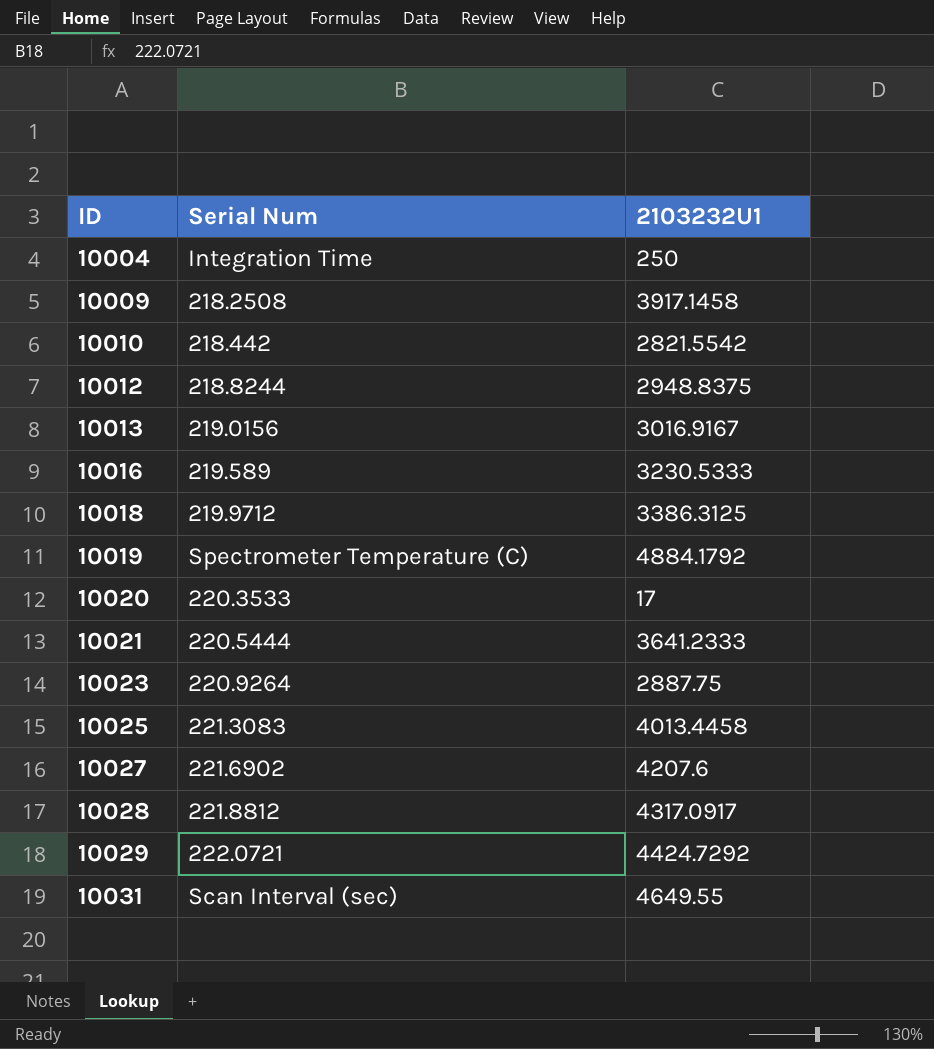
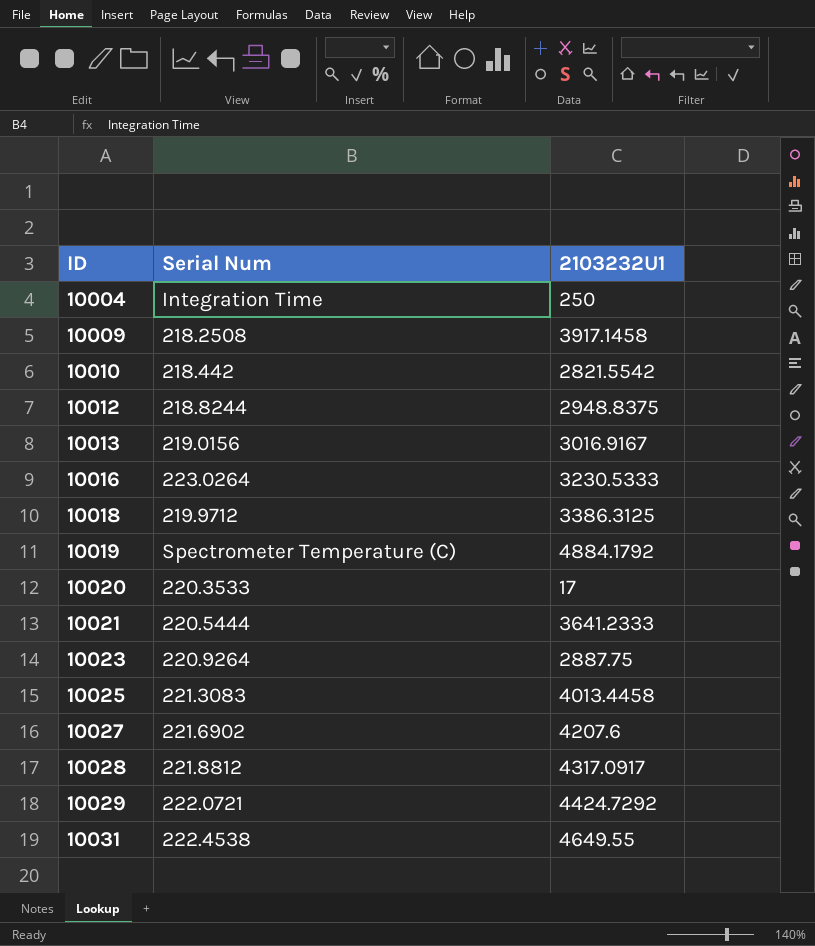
10016 | Serial Num: 219.589 -> 223.0264
10031 | Serial Num: Scan Interval (sec) -> 222.4538

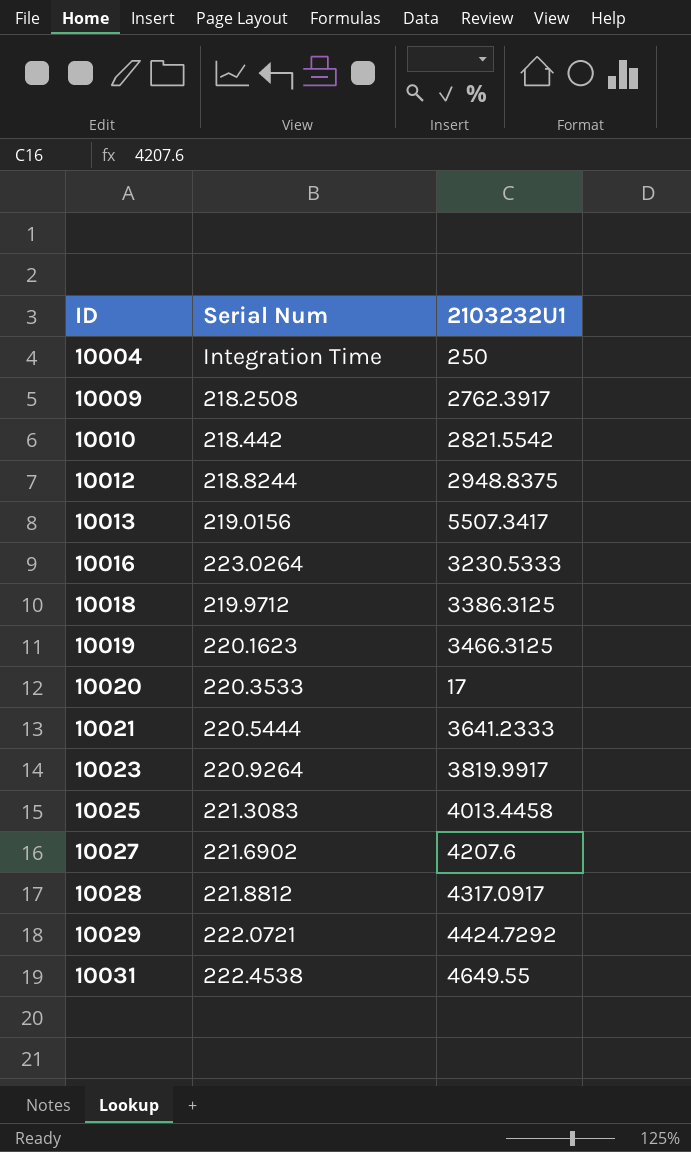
10009 | 2103232U1: 3917.1458 -> 2762.3917
10013 | 2103232U1: 3016.9167 -> 5507.3417
10019 | Serial Num: Spectrometer Temperature (C) -> 220.1623
10019 | 2103232U1: 4884.1792 -> 3466.3125
10023 | 2103232U1: 2887.75 -> 3819.9917

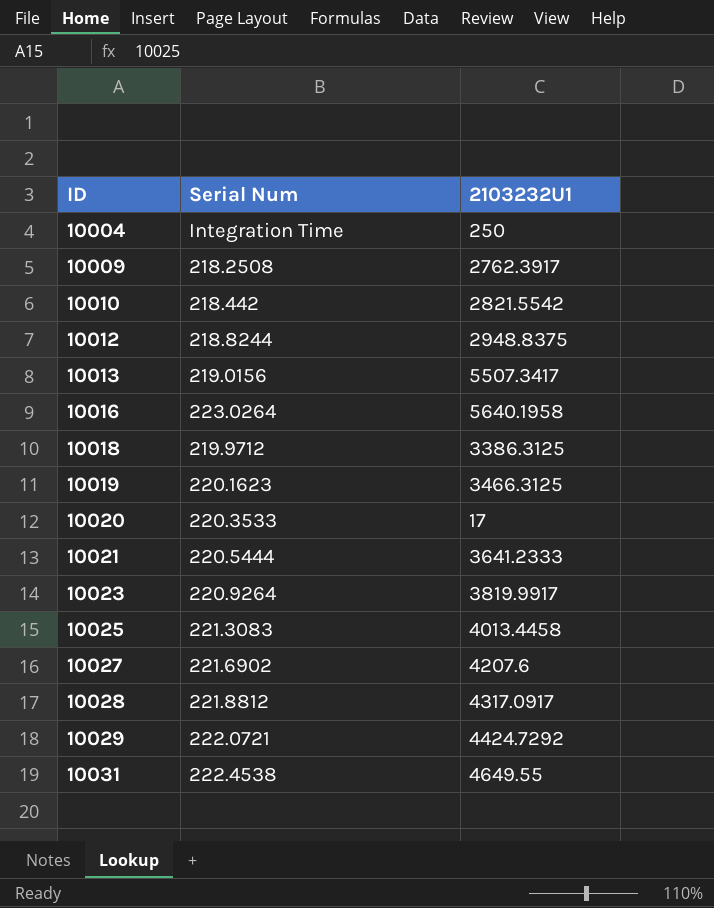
10016 | 2103232U1: 3230.5333 -> 5640.1958

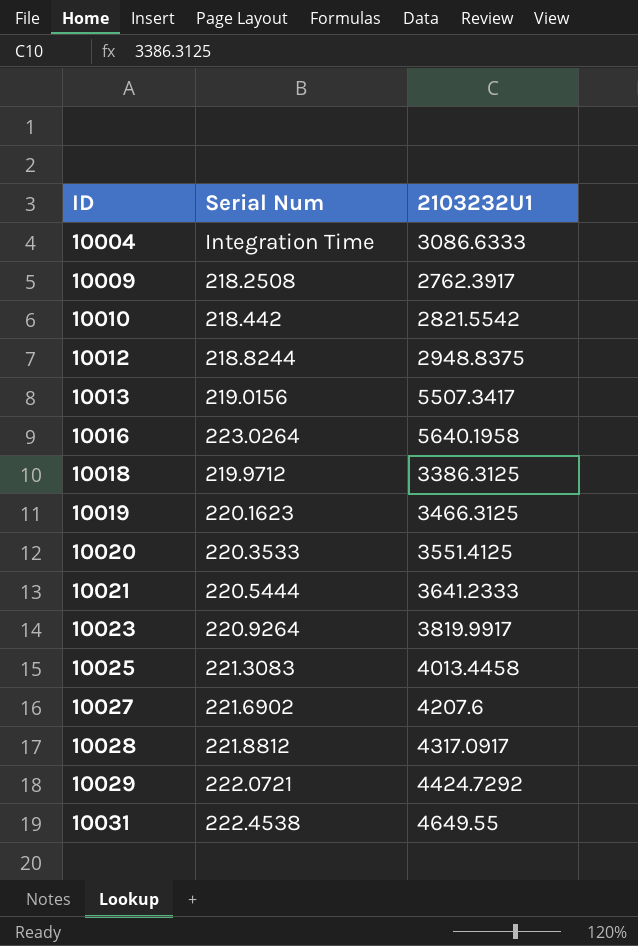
10004 | 2103232U1: 250 -> 3086.6333
10020 | 2103232U1: 17 -> 3551.4125

